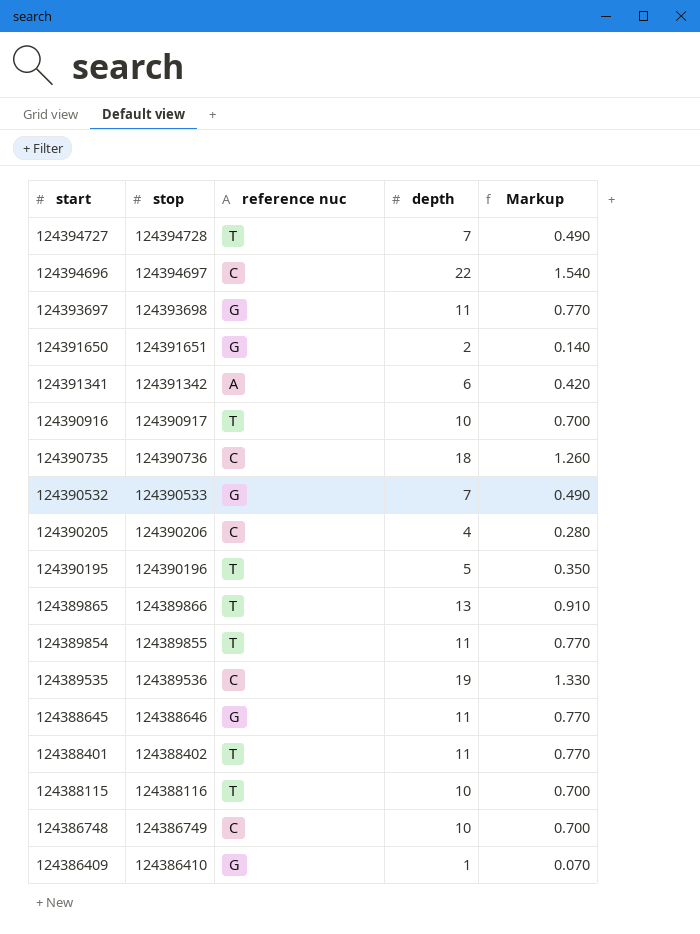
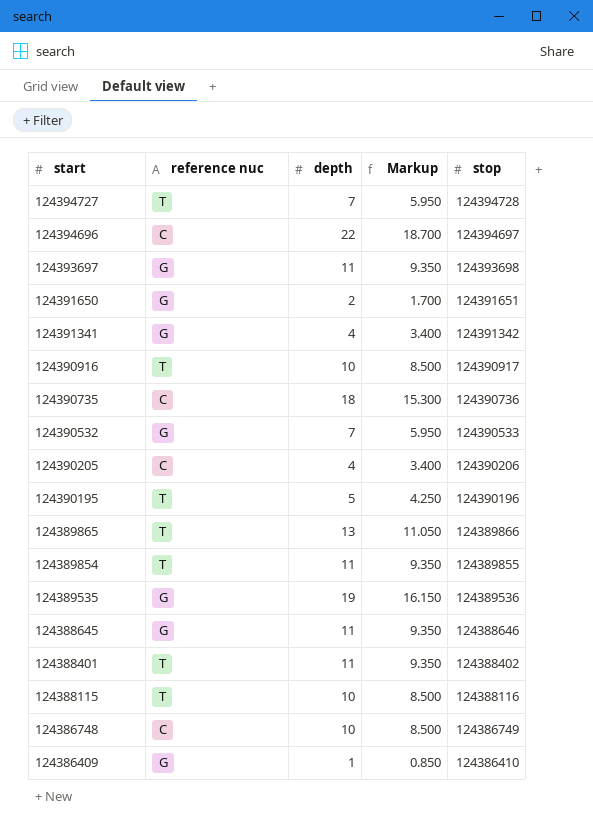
column Markup | formula: [depth] * 0.07 -> [depth] * 0.85
column stop | position: 2 -> 5
124391341 | reference nuc: A -> G
124391341 | depth: 6 -> 4
124389535 | reference nuc: C -> G

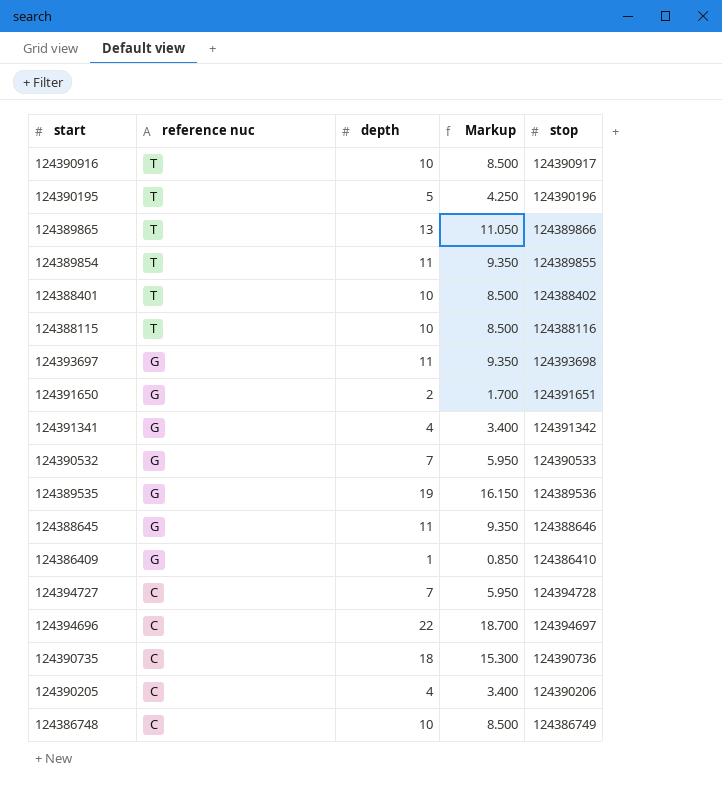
row order: start descending -> reference nuc descending
124388401 | depth: 11 -> 10
124388401 | Markup: 9.350 -> 8.500
124394727 | reference nuc: T -> C

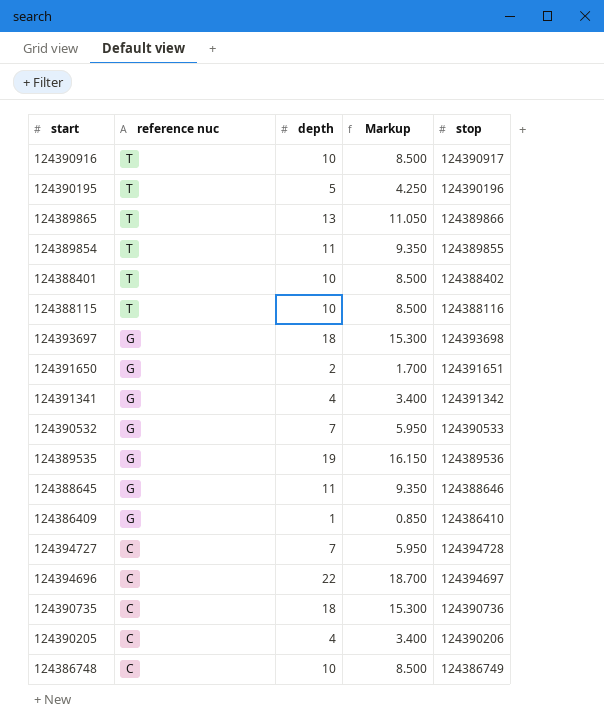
124393697 | depth: 11 -> 18
124393697 | Markup: 9.350 -> 15.300

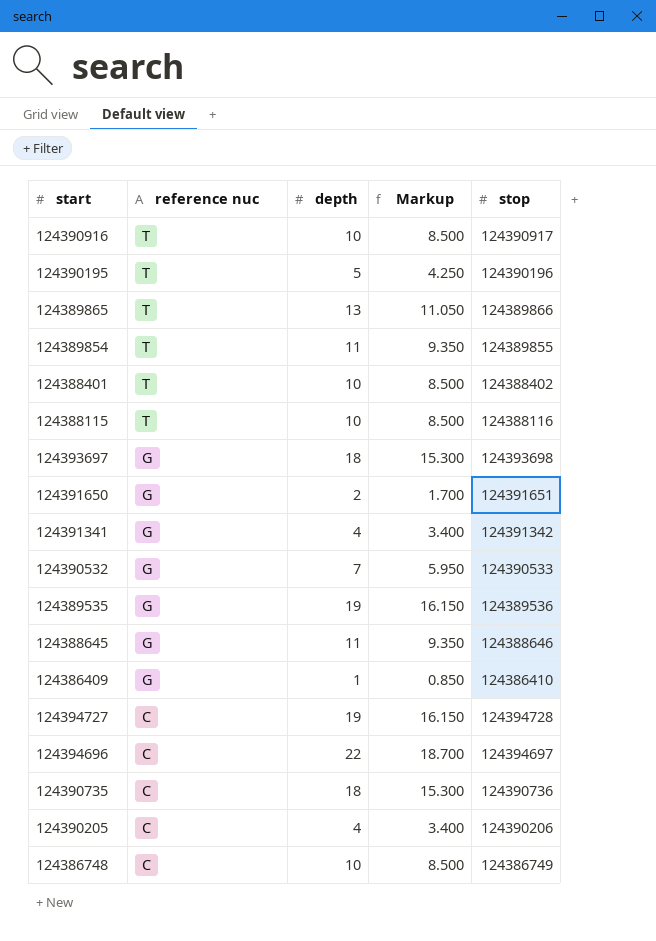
124394727 | depth: 7 -> 19
124394727 | Markup: 5.950 -> 16.150

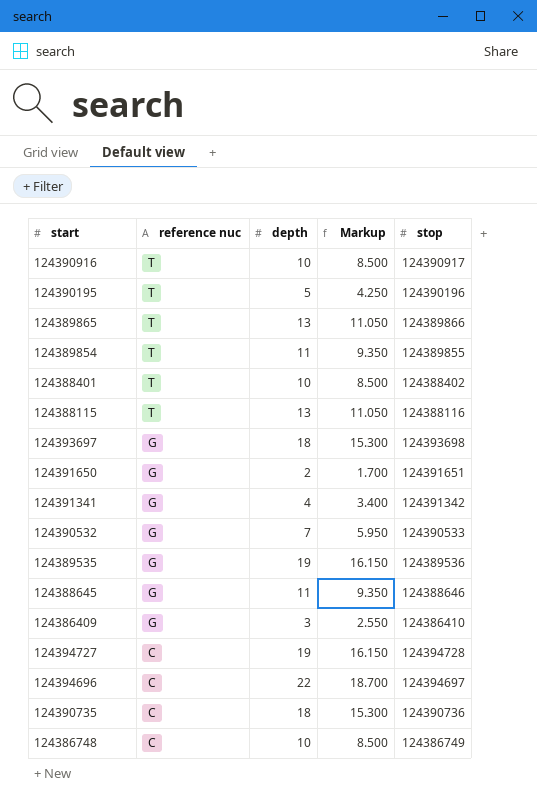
row 124390205: C | 4 | 3.400 | 124390206 -> none
124388115 | depth: 10 -> 13
124388115 | Markup: 8.500 -> 11.050
124386409 | depth: 1 -> 3
124386409 | Markup: 0.850 -> 2.550

